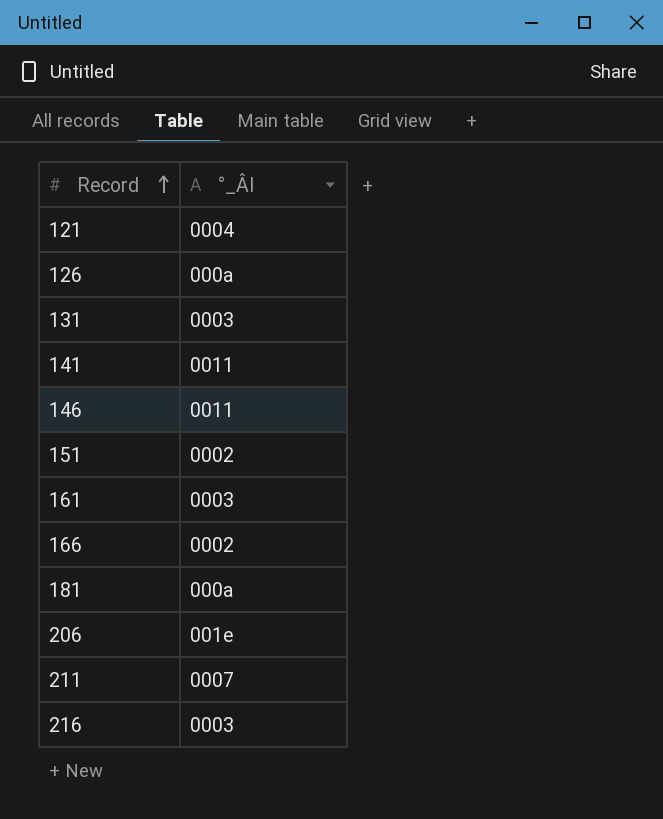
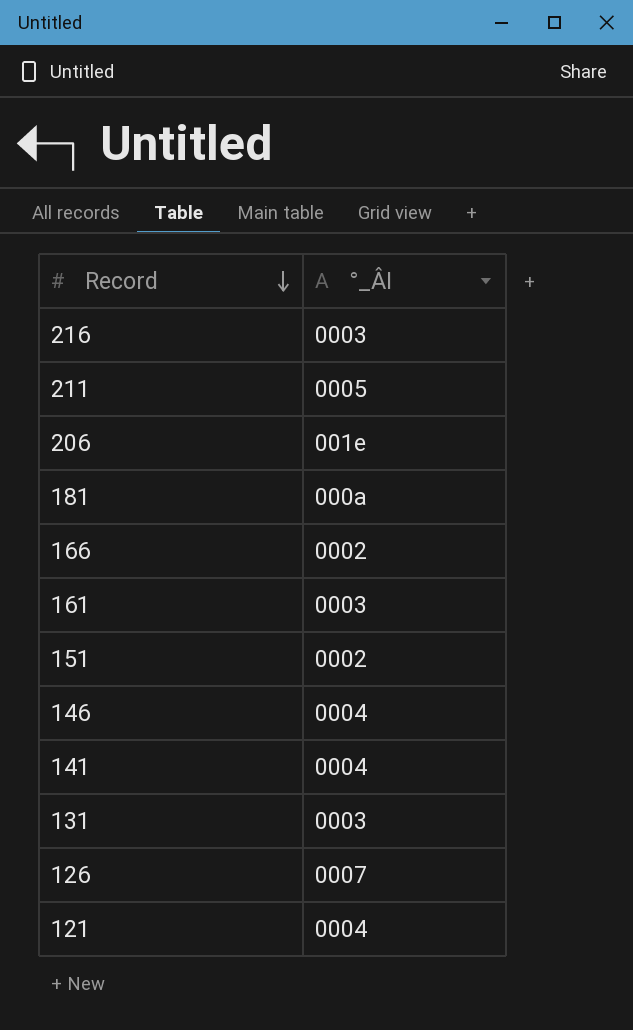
row order: Record ascending -> Record descending
211 | °_ÂI: 0007 -> 0005
146 | °_ÂI: 0011 -> 0004
141 | °_ÂI: 0011 -> 0004
126 | °_ÂI: 000a -> 0007

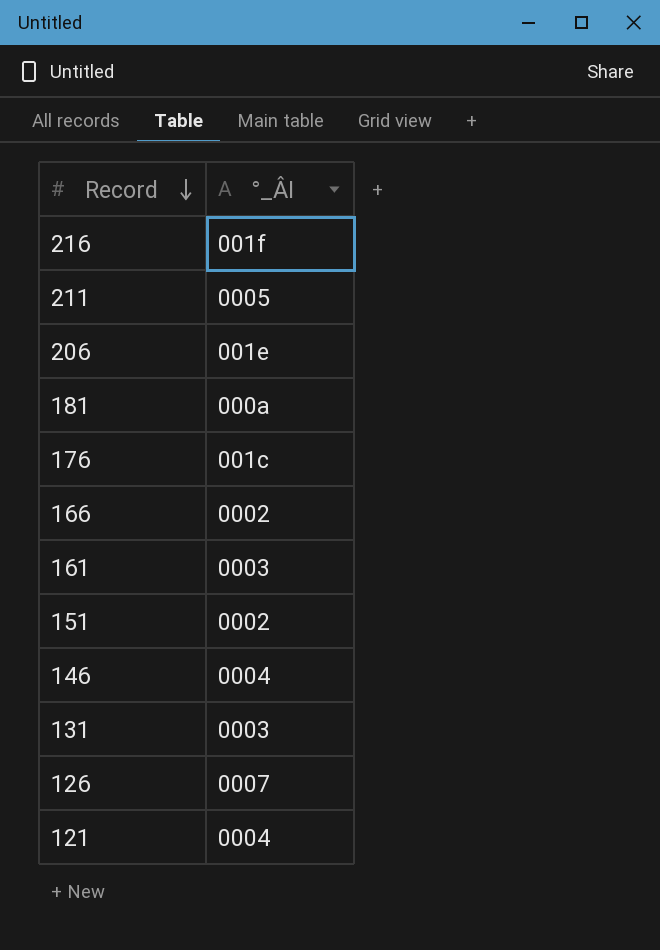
row 141: 0004 -> none
216 | °_ÂI: 0003 -> 001f
row 176: none -> 001c

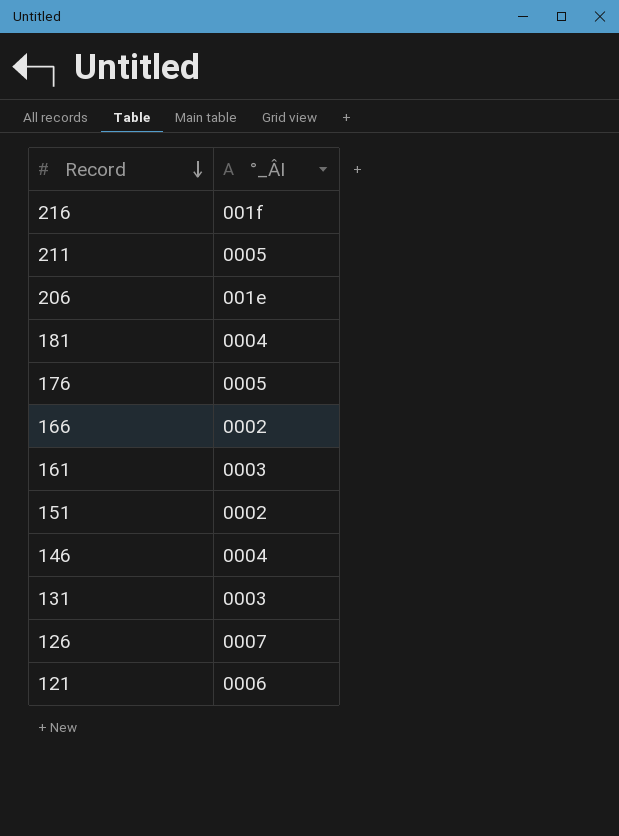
181 | °_ÂI: 000a -> 0004
176 | °_ÂI: 001c -> 0005
121 | °_ÂI: 0004 -> 0006

